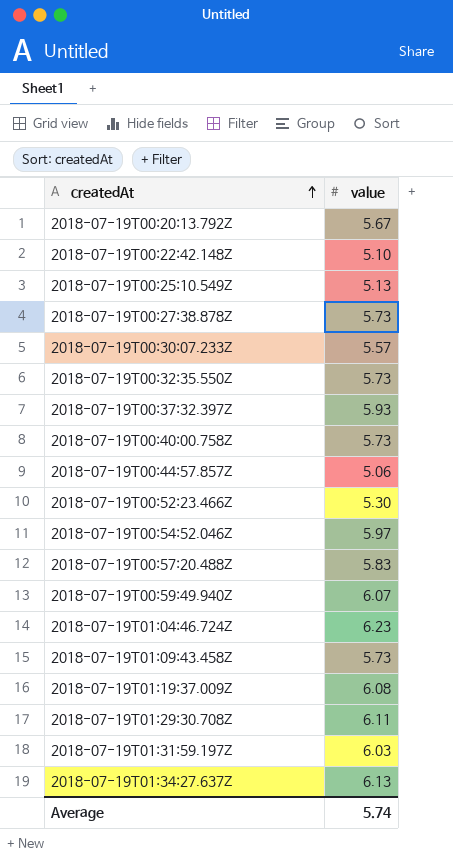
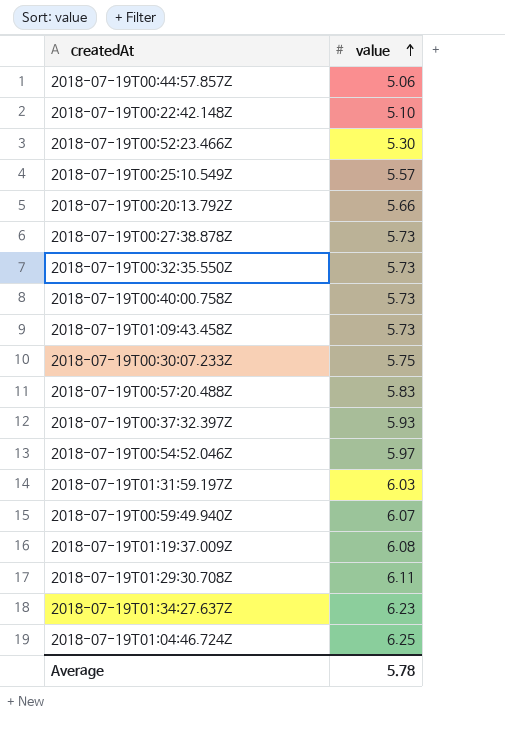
row order: createdAt ascending -> value ascending
2018-07-19T00:25:10.549Z | value: 5.13 -> 5.57
2018-07-19T00:20:13.792Z | value: 5.67 -> 5.66
2018-07-19T00:30:07.233Z | value: 5.57 -> 5.75
2018-07-19T01:34:27.637Z | value: 6.13 -> 6.23
2018-07-19T01:04:46.724Z | value: 6.23 -> 6.25
Average | value: 5.74 -> 5.78

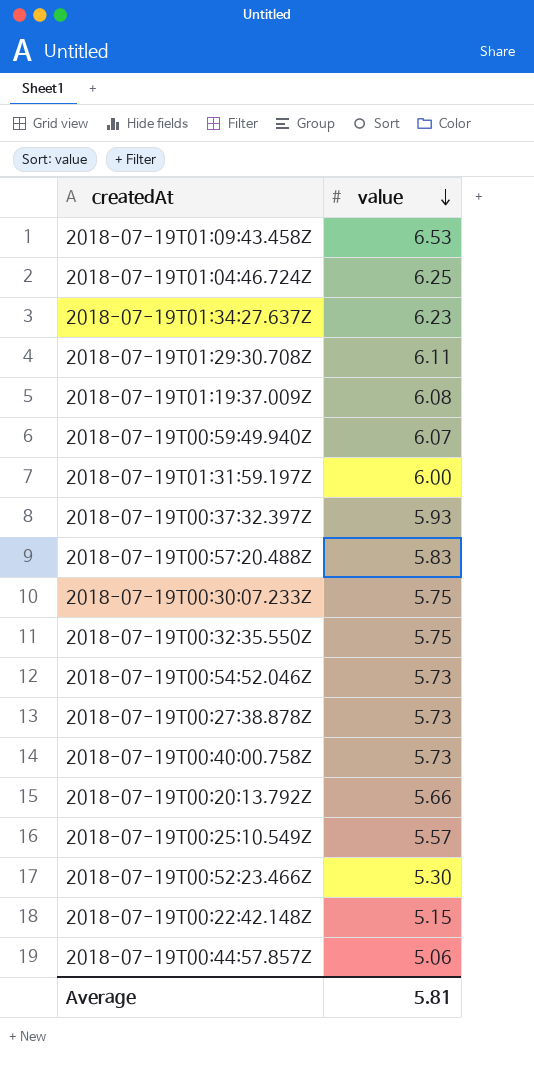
row order: value ascending -> value descending
2018-07-19T01:09:43.458Z | value: 5.73 -> 6.53
2018-07-19T01:31:59.197Z | value: 6.03 -> 6.00
2018-07-19T00:32:35.550Z | value: 5.73 -> 5.75
2018-07-19T00:54:52.046Z | value: 5.97 -> 5.73
2018-07-19T00:22:42.148Z | value: 5.10 -> 5.15
Average | value: 5.78 -> 5.81

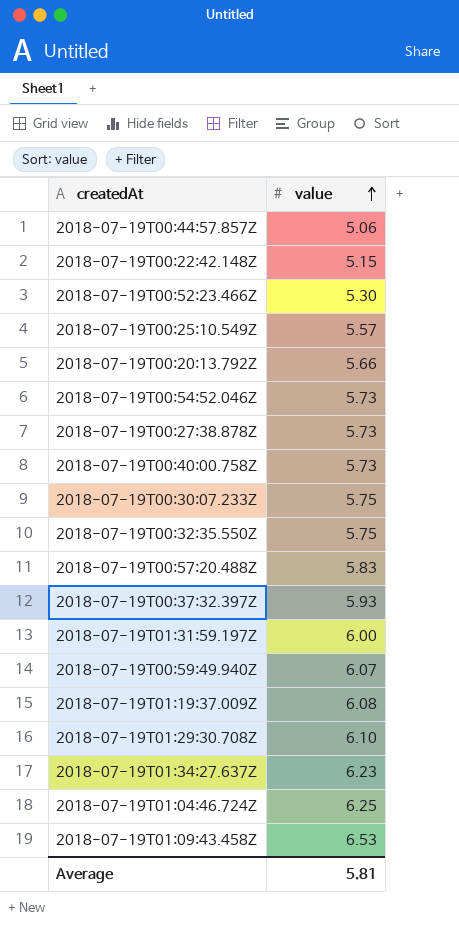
row order: value descending -> value ascending
2018-07-19T01:29:30.708Z | value: 6.11 -> 6.10

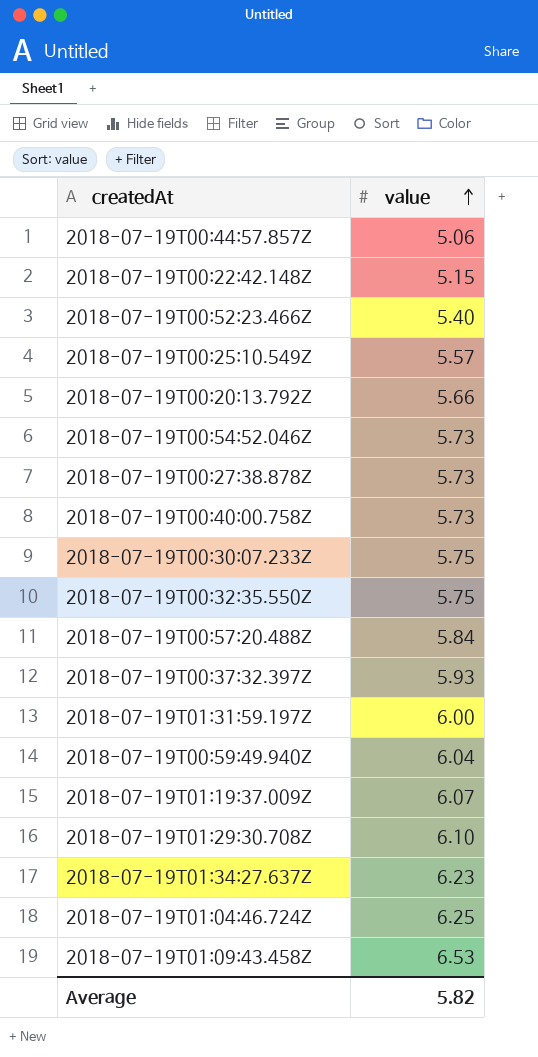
2018-07-19T00:52:23.466Z | value: 5.30 -> 5.40
2018-07-19T00:57:20.488Z | value: 5.83 -> 5.84
2018-07-19T00:59:49.940Z | value: 6.07 -> 6.04
2018-07-19T01:19:37.009Z | value: 6.08 -> 6.07
Average | value: 5.81 -> 5.82

